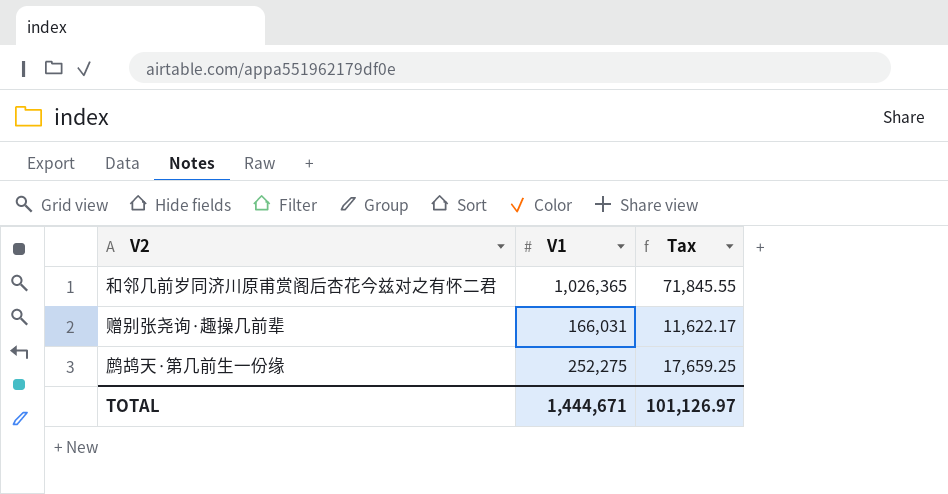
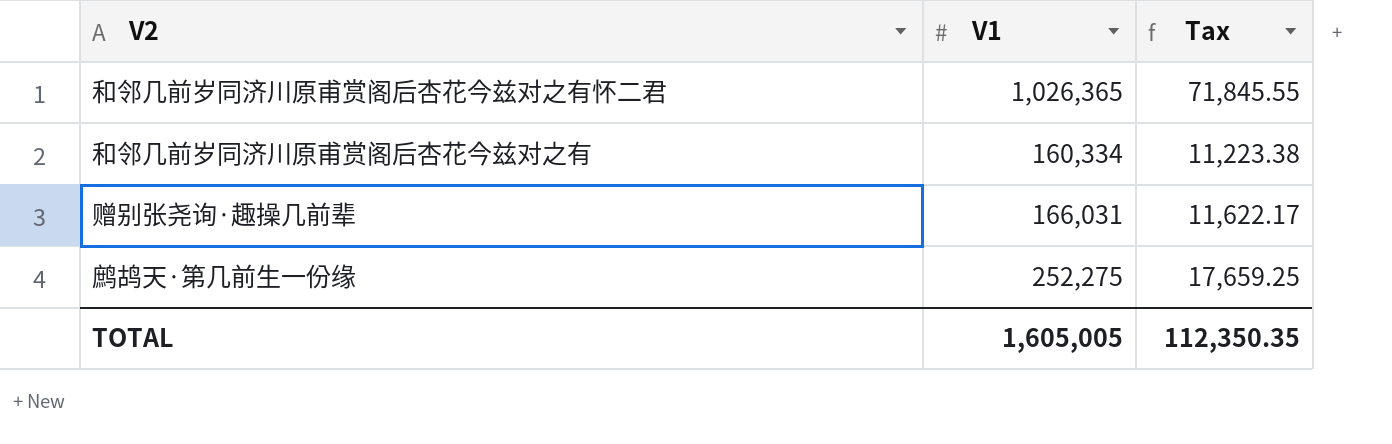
row 和邻几前岁同济川原甫赏阁后杏花今兹对之有: none -> 160,334 | 11,223.38
TOTAL | V1: 1,444,671 -> 1,605,005
TOTAL | Tax: 101,126.97 -> 112,350.35

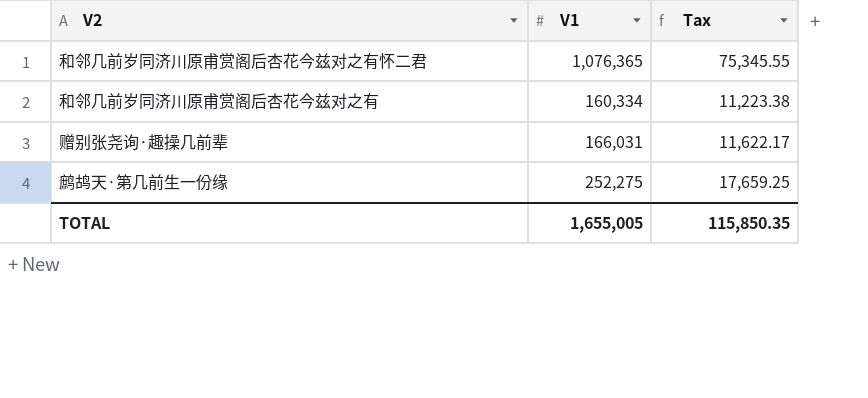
和邻几前岁同济川原甫赏阁后杏花今兹对之有怀二君 | V1: 1,026,365 -> 1,076,365
和邻几前岁同济川原甫赏阁后杏花今兹对之有怀二君 | Tax: 71,845.55 -> 75,345.55
TOTAL | V1: 1,605,005 -> 1,655,005
TOTAL | Tax: 112,350.35 -> 115,850.35

